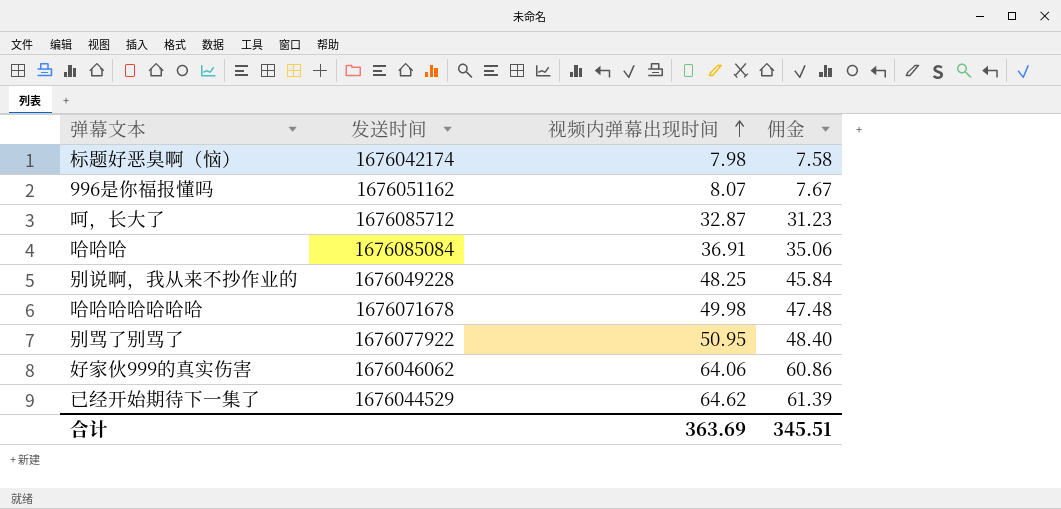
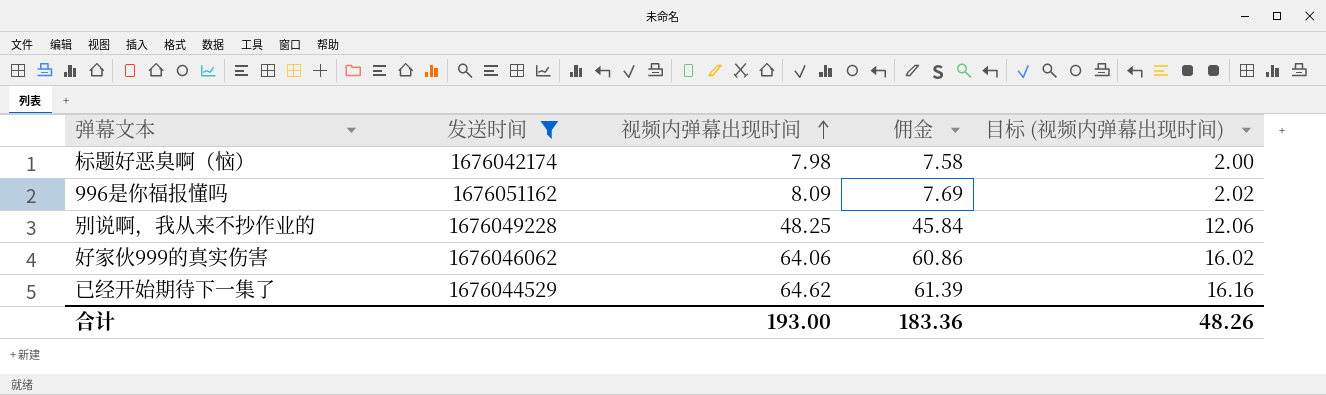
filter: none -> 发送时间 <= 1676051162
column 目标 (视频内弹幕出现时间) | formula: none -> [视频内弹幕出现时间] * 0.25
996是你福报懂吗 | 视频内弹幕出现时间: 8.07 -> 8.09
996是你福报懂吗 | 佣金: 7.67 -> 7.69
合计 | 视频内弹幕出现时间: 363.69 -> 193.00
合计 | 佣金: 345.51 -> 183.36

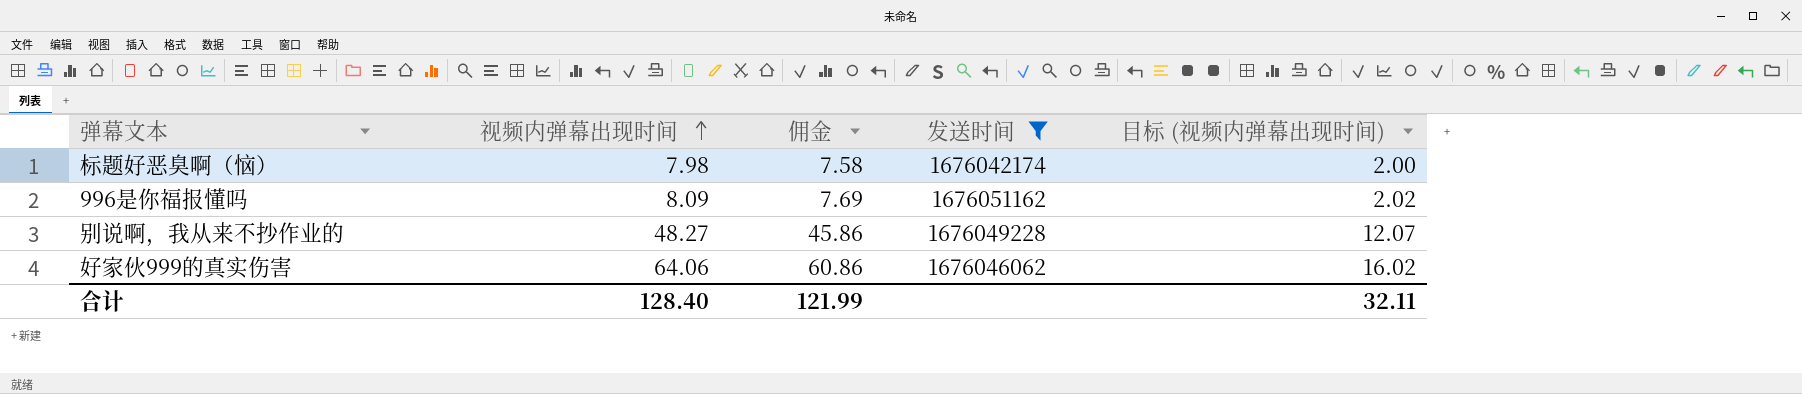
column 发送时间 | position: 2 -> 4
row 已经开始期待下一集了: 1676044529 | 64.62 | 61.39 | 16.16 -> none
别说啊，我从来不抄作业的 | 视频内弹幕出现时间: 48.25 -> 48.27
别说啊，我从来不抄作业的 | 佣金: 45.84 -> 45.86
别说啊，我从来不抄作业的 | 目标 (视频内弹幕出现时间): 12.06 -> 12.07
合计 | 视频内弹幕出现时间: 193.00 -> 128.40
合计 | 佣金: 183.36 -> 121.99
合计 | 目标 (视频内弹幕出现时间): 48.26 -> 32.11

